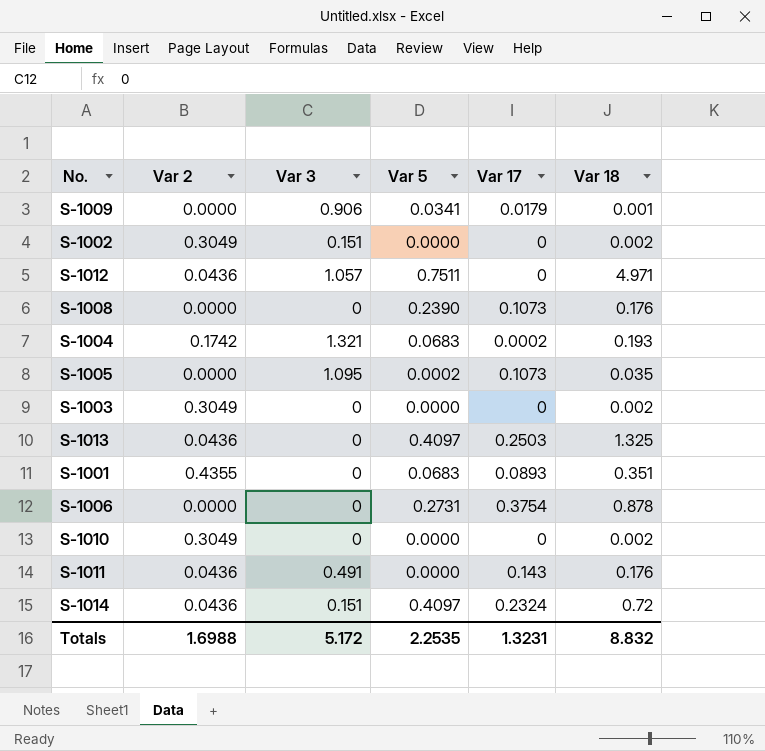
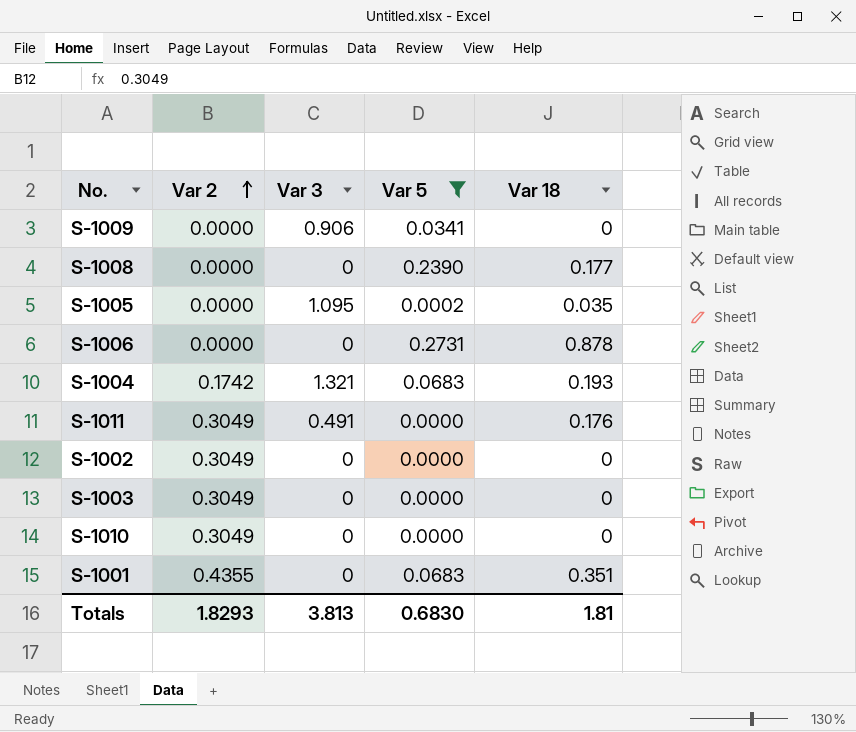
filter: none -> Var 5 <= 0.2731
row order: none -> Var 2 ascending
column Var 17 | position: 5 -> none
S-1009 | Var 18: 0.001 -> 0
S-1008 | Var 18: 0.176 -> 0.177
S-1011 | Var 2: 0.0436 -> 0.3049
S-1002 | Var 3: 0.151 -> 0
S-1002 | Var 18: 0.002 -> 0
S-1003 | Var 18: 0.002 -> 0
S-1010 | Var 18: 0.002 -> 0
Totals | Var 2: 1.6988 -> 1.8293
Totals | Var 3: 5.172 -> 3.813
Totals | Var 5: 2.2535 -> 0.6830
Totals | Var 18: 8.832 -> 1.81

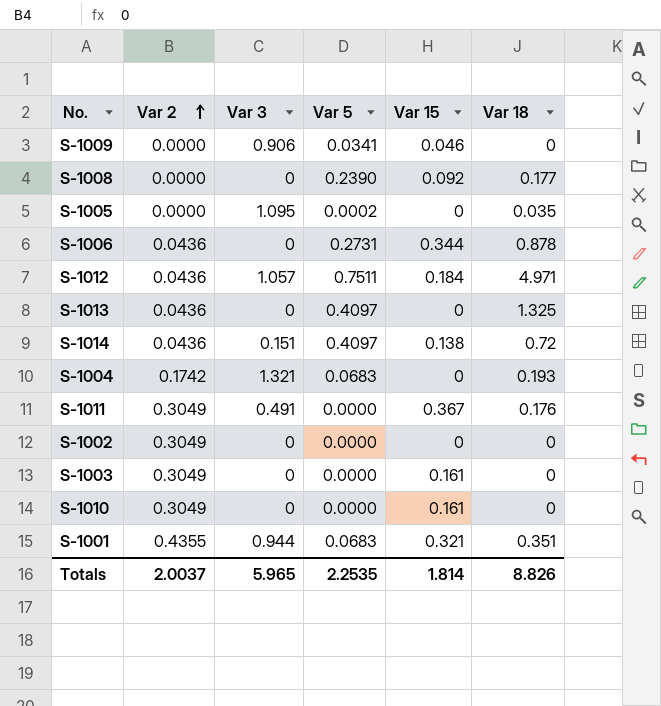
filter: Var 5 <= 0.2731 -> none
column Var 15 | position: none -> 5
S-1006 | Var 2: 0.0000 -> 0.0436
S-1001 | Var 3: 0 -> 0.944
Totals | Var 2: 1.8293 -> 2.0037
Totals | Var 3: 3.813 -> 5.965
Totals | Var 5: 0.6830 -> 2.2535
Totals | Var 18: 1.81 -> 8.826

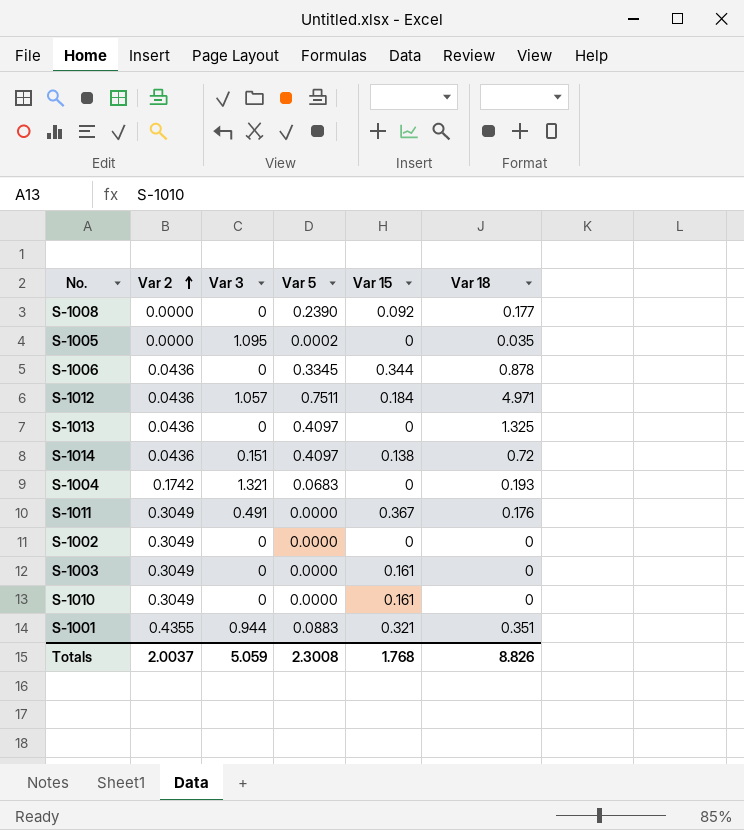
row S-1009: 0.0000 | 0.906 | 0.0341 | 0.046 | 0 -> none
S-1006 | Var 5: 0.2731 -> 0.3345
S-1001 | Var 5: 0.0683 -> 0.0883
Totals | Var 3: 5.965 -> 5.059
Totals | Var 5: 2.2535 -> 2.3008
Totals | Var 15: 1.814 -> 1.768

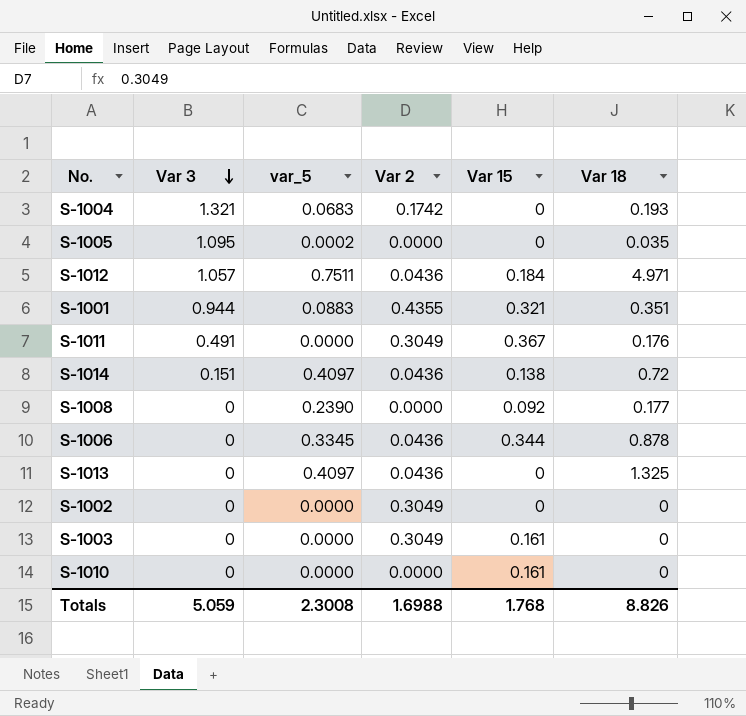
row order: Var 2 ascending -> Var 3 descending
column name: Var 5 -> var_5
column Var 2 | position: 2 -> 4
S-1010 | Var 2: 0.3049 -> 0.0000
Totals | Var 2: 2.0037 -> 1.6988

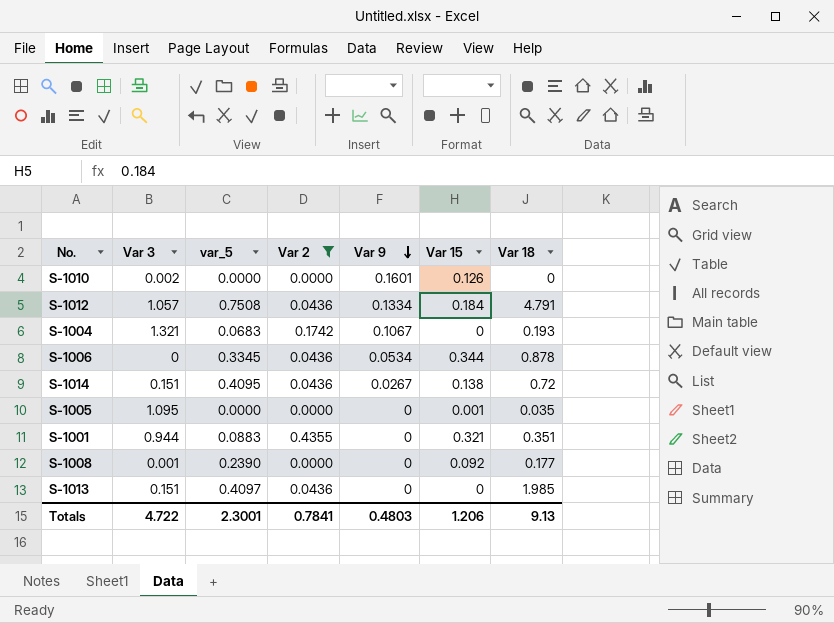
filter: none -> Var 2 != 0.3049
row order: Var 3 descending -> Var 9 descending
column Var 9 | position: none -> 5
S-1010 | Var 3: 0 -> 0.002
S-1010 | Var 15: 0.161 -> 0.126
S-1012 | var_5: 0.7511 -> 0.7508
S-1012 | Var 18: 4.971 -> 4.791
S-1014 | var_5: 0.4097 -> 0.4095
S-1005 | var_5: 0.0002 -> 0.0000
S-1005 | Var 15: 0 -> 0.001
S-1008 | Var 3: 0 -> 0.001
S-1013 | Var 3: 0 -> 0.151
S-1013 | Var 18: 1.325 -> 1.985
Totals | Var 3: 5.059 -> 4.722
Totals | var_5: 2.3008 -> 2.3001
Totals | Var 2: 1.6988 -> 0.7841
Totals | Var 15: 1.768 -> 1.206
Totals | Var 18: 8.826 -> 9.13

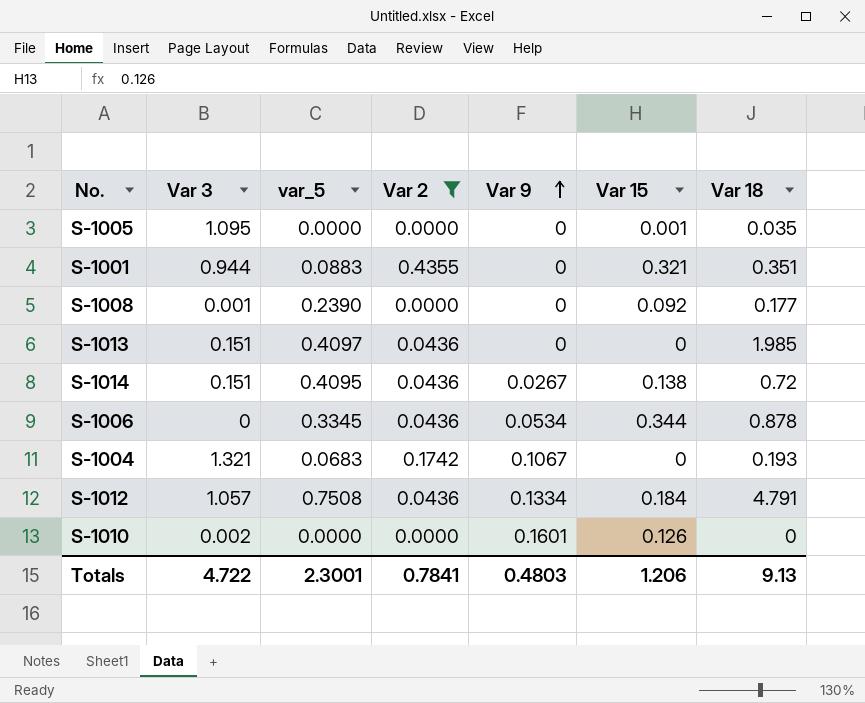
row order: Var 9 descending -> Var 9 ascending

